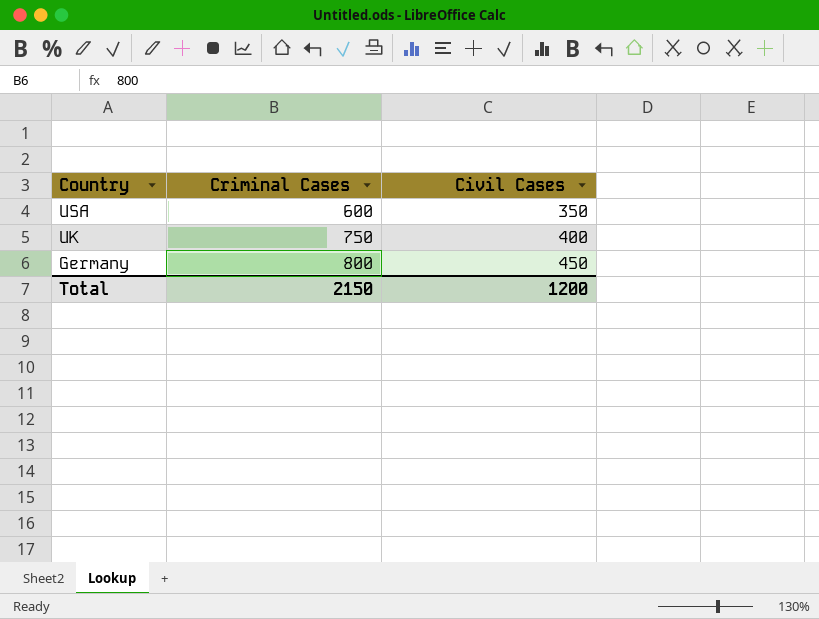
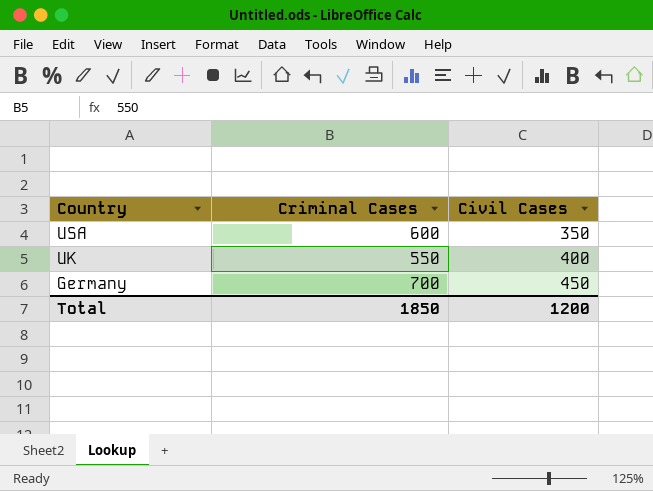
UK | Criminal Cases: 750 -> 550
Germany | Criminal Cases: 800 -> 700
Total | Criminal Cases: 2150 -> 1850

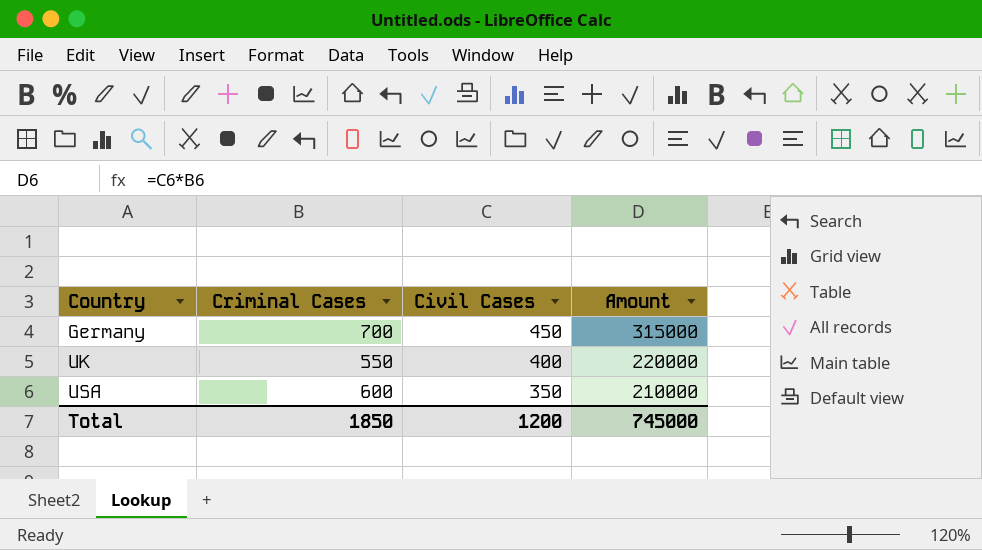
row order: Country descending -> Country ascending
column Amount | formula: none -> [Criminal Cases] * [Civil Cases]

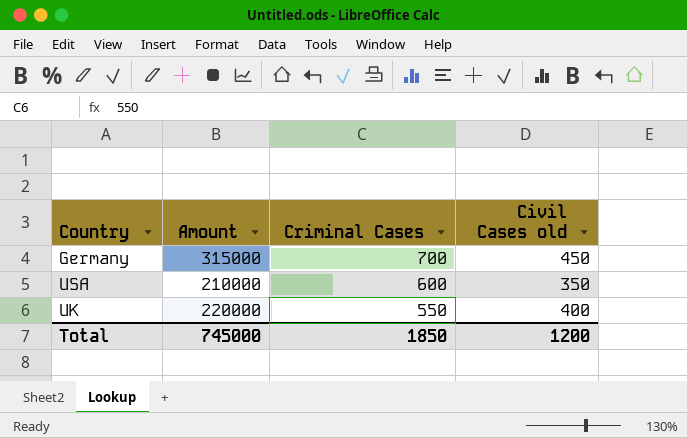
row order: Country ascending -> Criminal Cases descending
column Amount | position: 4 -> 2
column name: Civil Cases -> Civil Cases old

